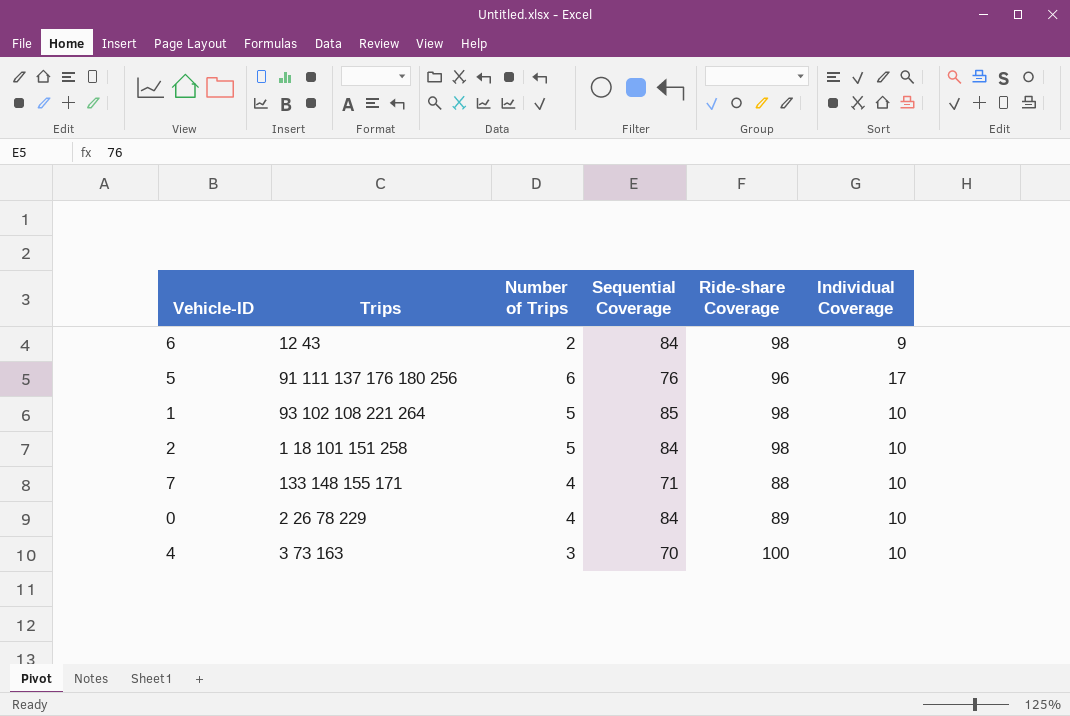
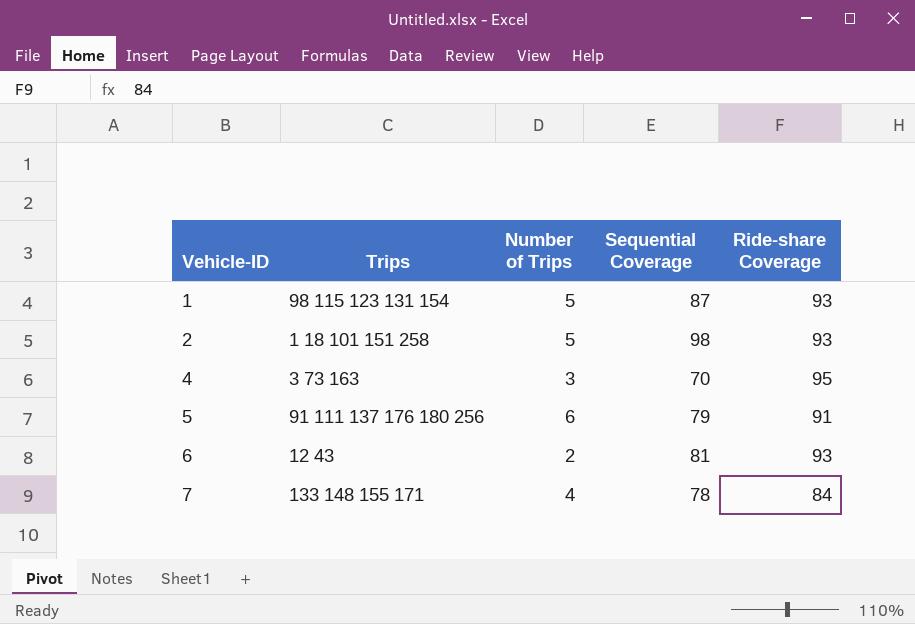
row order: none -> Vehicle-ID ascending
column Individual Coverage | position: 6 -> none
row 0: 2 26 78 229 | 4 | 84 | 89 | 10 -> none
1 | Trips: 93 102 108 221 264 -> 98 115 123 131 154
1 | Sequential Coverage: 85 -> 87
1 | Ride-share Coverage: 98 -> 93
2 | Sequential Coverage: 84 -> 98
2 | Ride-share Coverage: 98 -> 93
4 | Ride-share Coverage: 100 -> 95
5 | Sequential Coverage: 76 -> 79
5 | Ride-share Coverage: 96 -> 91
6 | Sequential Coverage: 84 -> 81
6 | Ride-share Coverage: 98 -> 93
7 | Sequential Coverage: 71 -> 78
7 | Ride-share Coverage: 88 -> 84

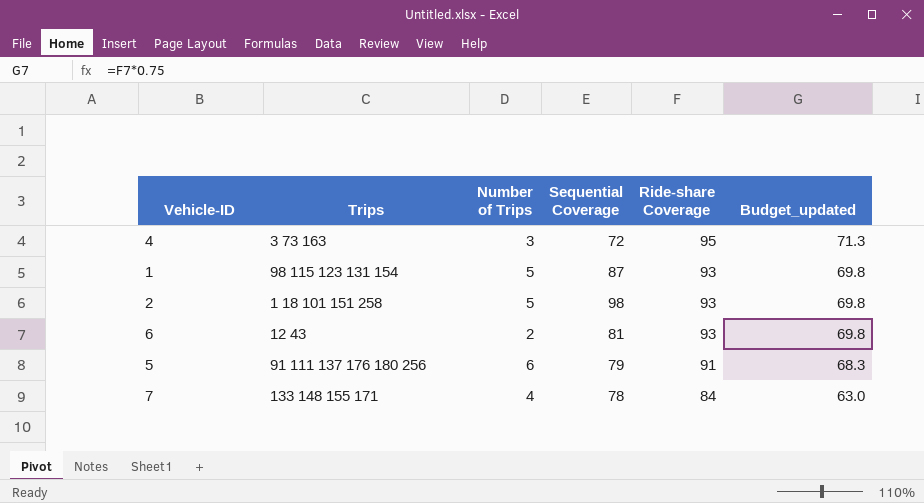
row order: Vehicle-ID ascending -> Ride-share Coverage descending
column Budget_updated | formula: none -> [Ride-share Coverage] * 0.75
4 | Sequential Coverage: 70 -> 72

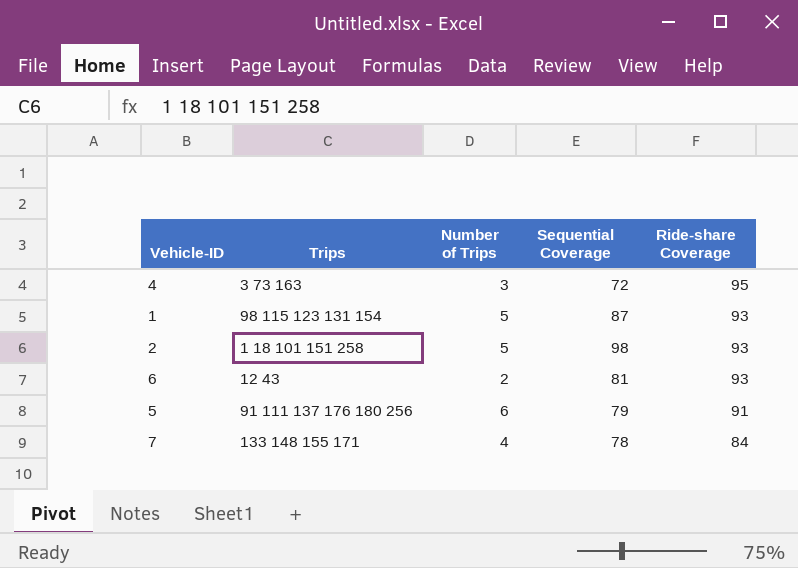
column Budget_updated | formula: [Ride-share Coverage] * 0.75 -> none

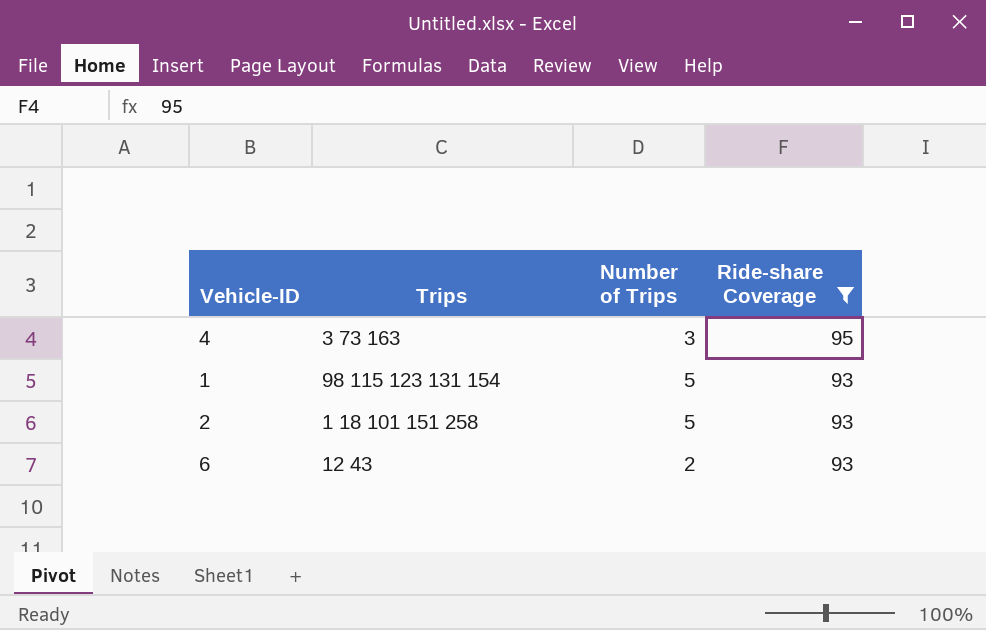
filter: none -> Ride-share Coverage >= 93
column Sequential Coverage | position: 4 -> none

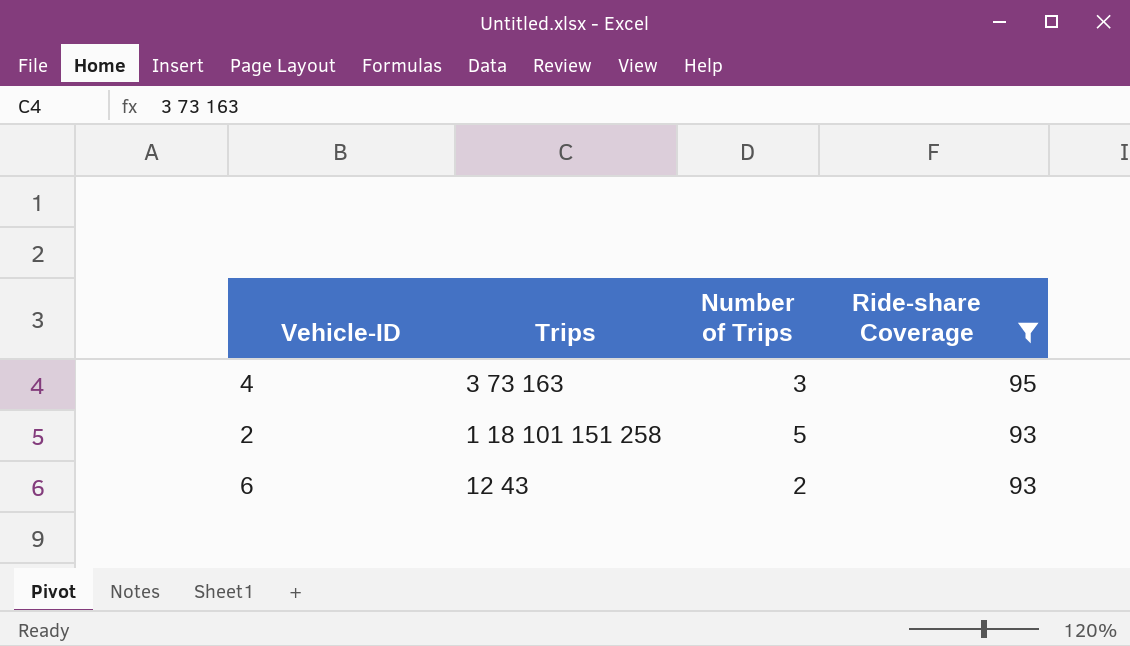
row 1: 98 115 123 131 154 | 5 | 93 -> none

